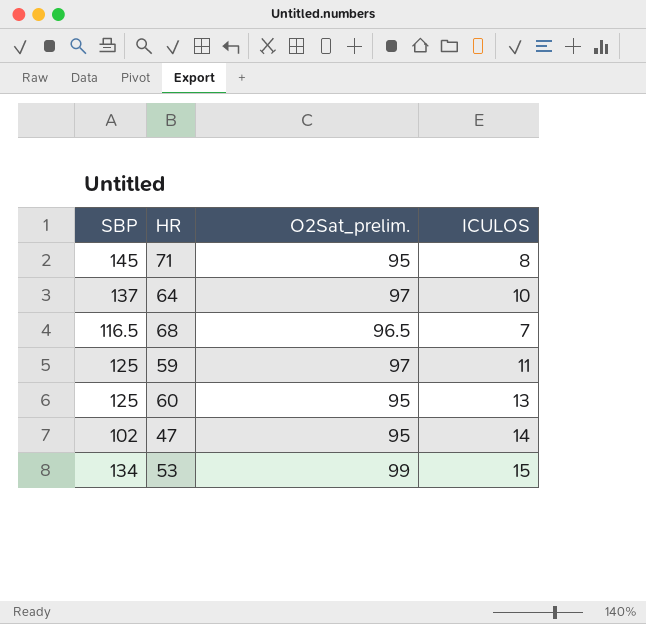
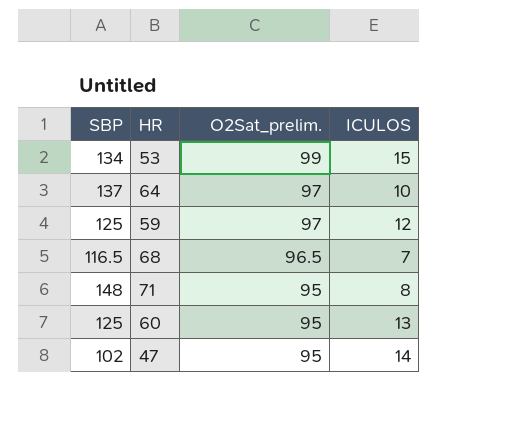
row order: none -> O2Sat_prelim. descending
59 | ICULOS: 11 -> 12
71 | SBP: 145 -> 148

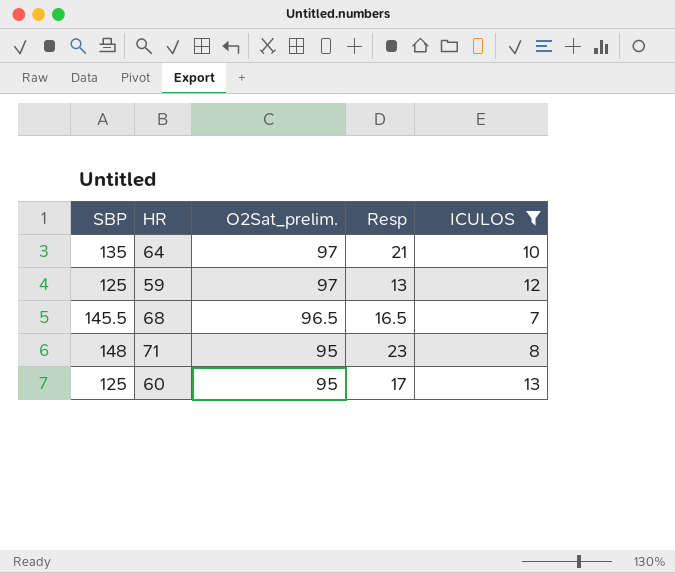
filter: none -> ICULOS <= 13
column Resp | position: none -> 4
64 | SBP: 137 -> 135
68 | SBP: 116.5 -> 145.5

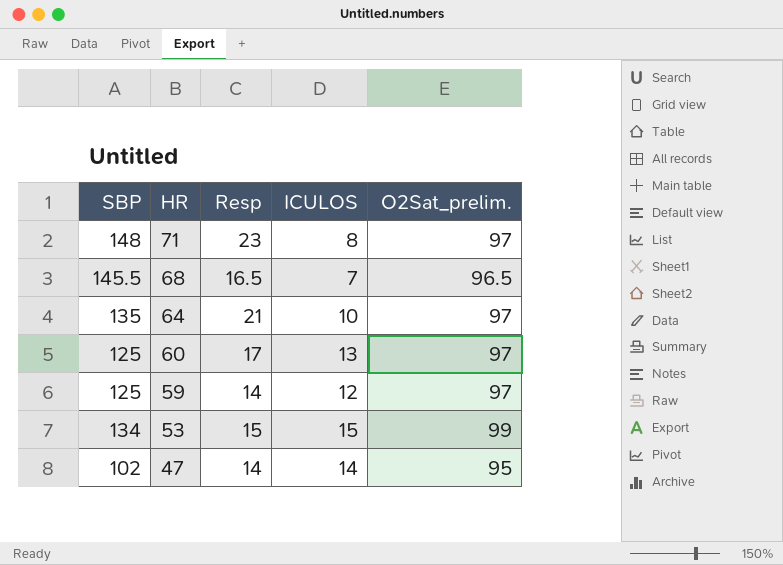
filter: ICULOS <= 13 -> none
row order: O2Sat_prelim. descending -> HR descending
column O2Sat_prelim. | position: 3 -> 5
71 | O2Sat_prelim.: 95 -> 97
60 | O2Sat_prelim.: 95 -> 97
59 | Resp: 13 -> 14

